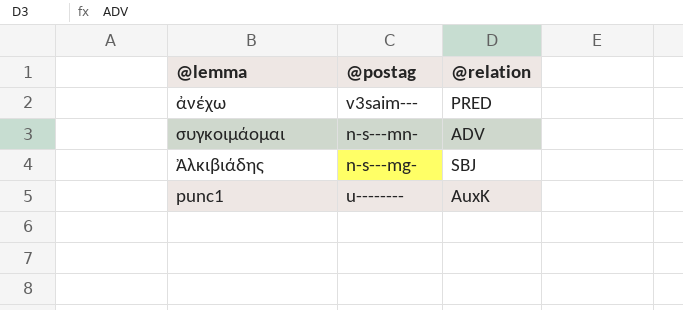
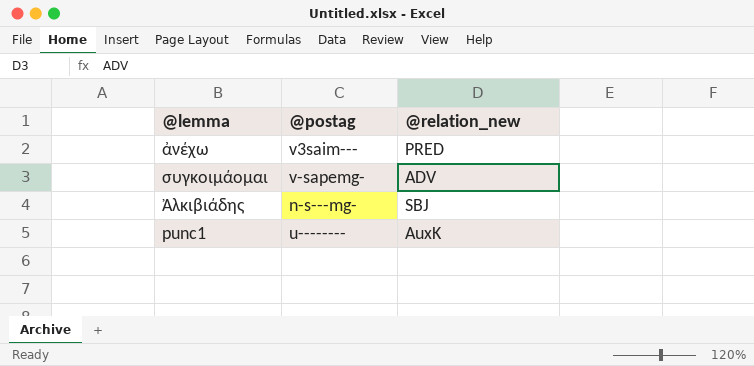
column name: @relation -> @relation_new
συγκοιμάομαι | @postag: n-s---mn- -> v-sapemg-

